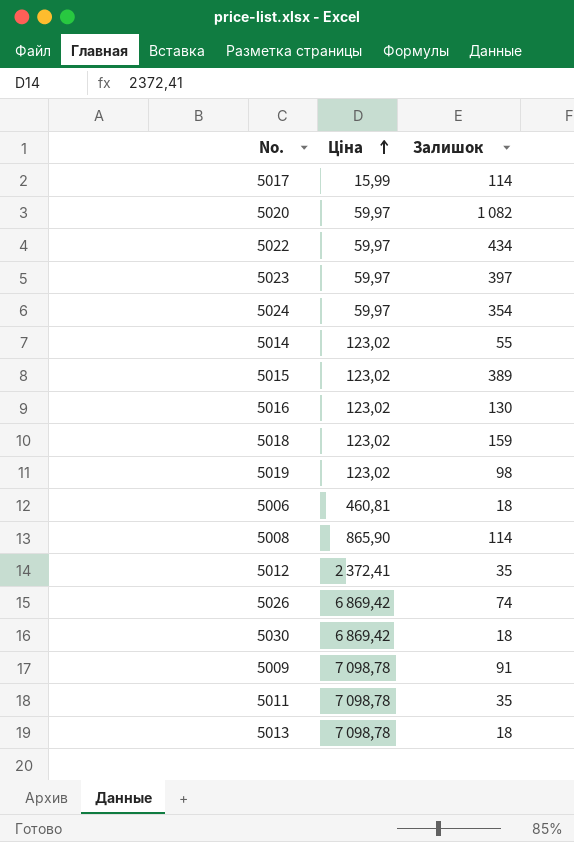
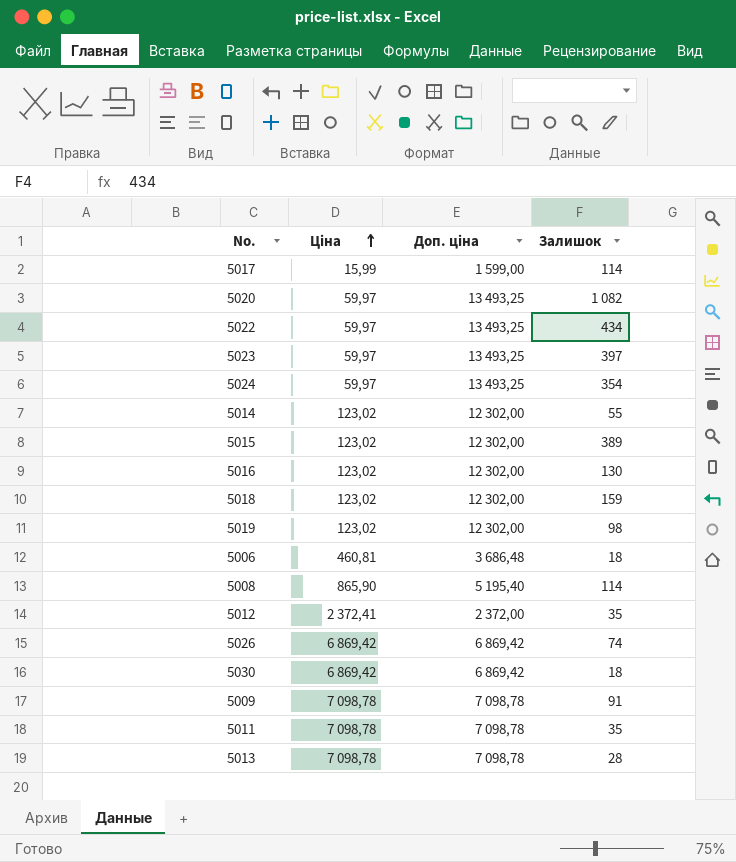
column Доп. ціна | position: none -> 3
5013 | Залишок: 18 -> 28

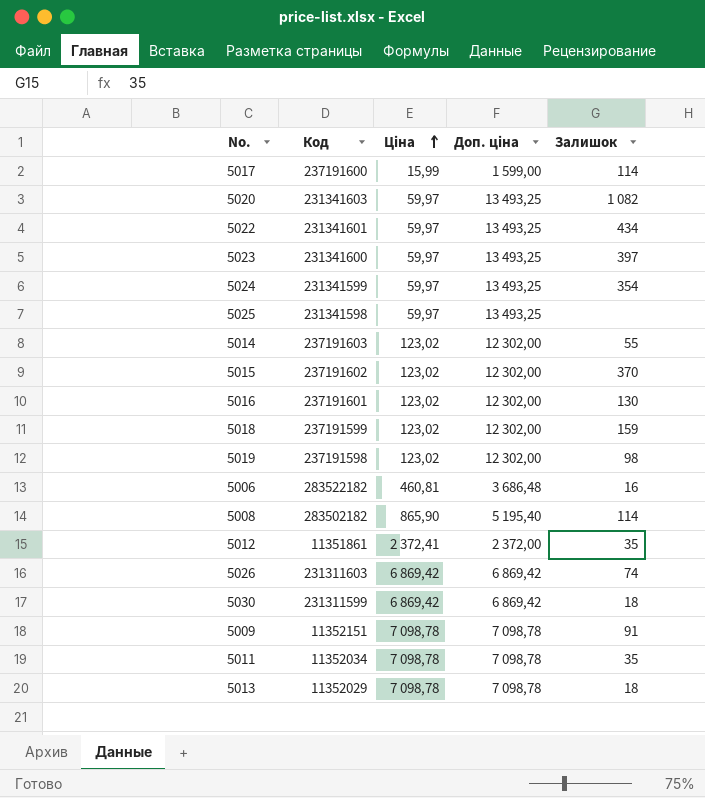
column Код | position: none -> 2
row 5025: none -> 231341598 | 59,97 | 13 493,25 | none
5015 | Залишок: 389 -> 370
5006 | Залишок: 18 -> 16
5013 | Залишок: 28 -> 18

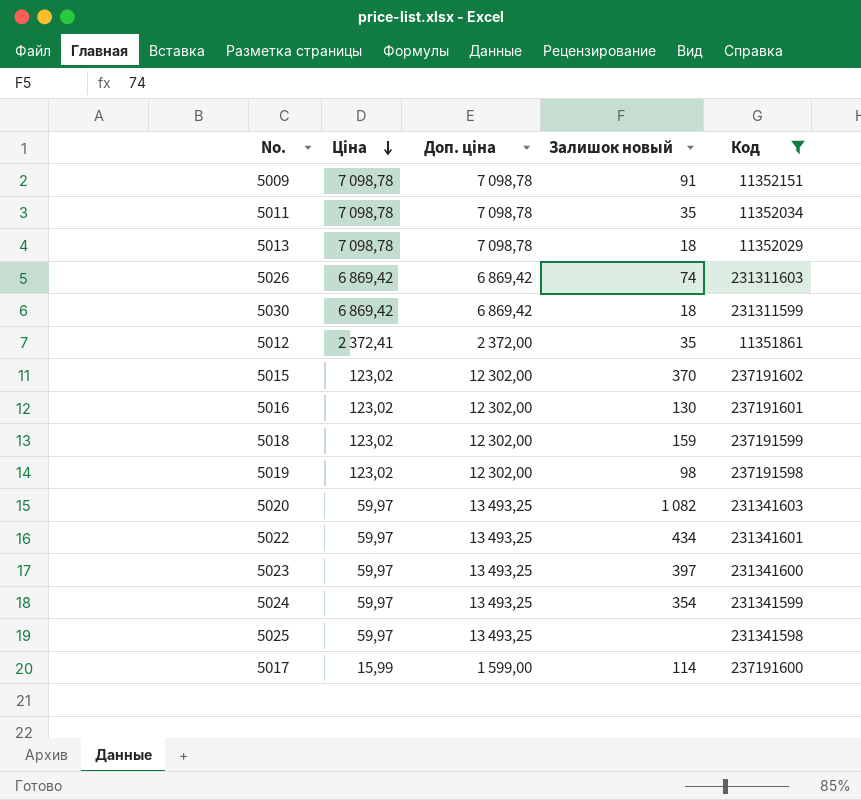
filter: none -> Код <= 237191602
row order: Ціна ascending -> Ціна descending
column name: Залишок -> Залишок новый
column Код | position: 2 -> 5

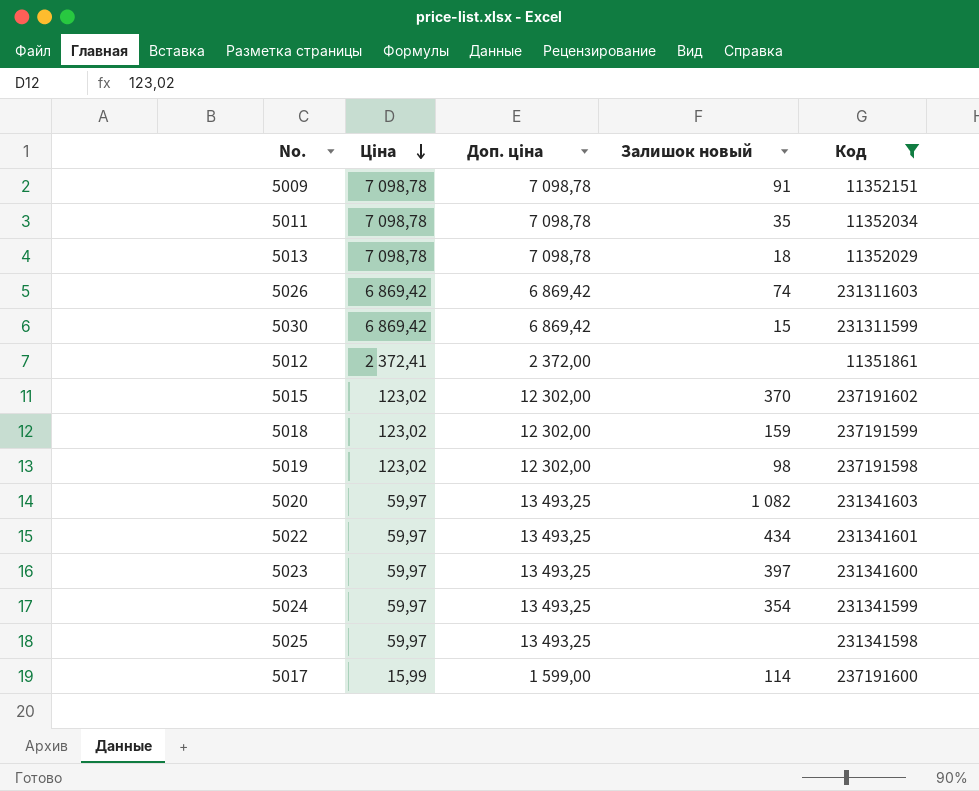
row 5016: 123,02 | 12 302,00 | 130 | 237191601 -> none
5030 | Залишок новый: 18 -> 15
5012 | Залишок новый: 35 -> none

